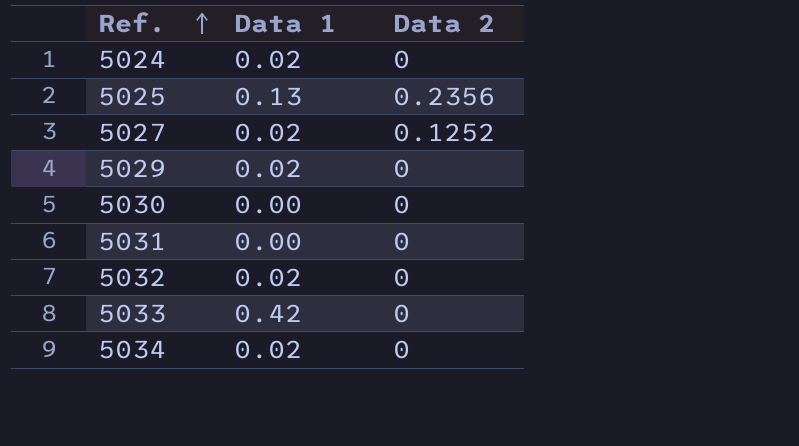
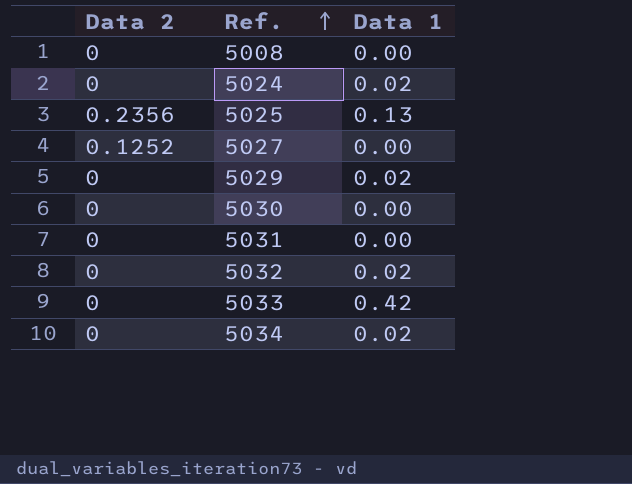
column Data 2 | position: 3 -> 1
row 5008: none -> 0 | 0.00
5027 | Data 1: 0.02 -> 0.00

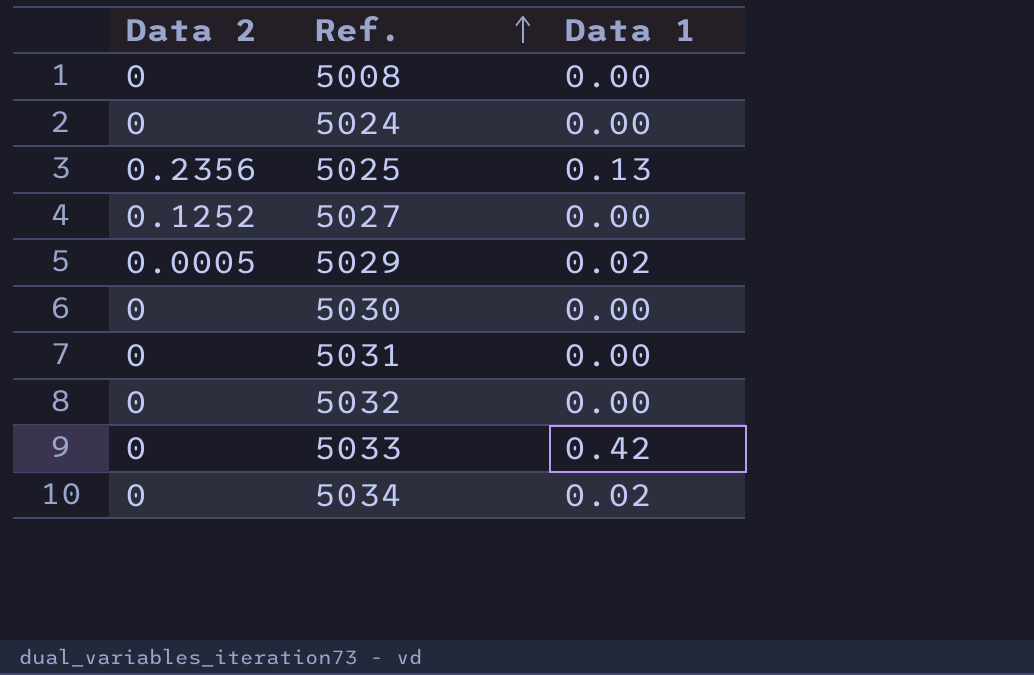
5024 | Data 1: 0.02 -> 0.00
5029 | Data 2: 0 -> 0.0005
5032 | Data 1: 0.02 -> 0.00

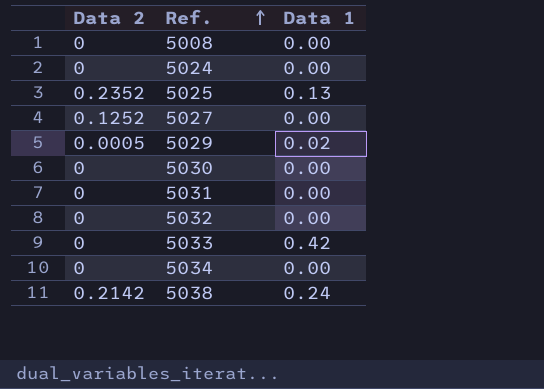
5025 | Data 2: 0.2356 -> 0.2352
5034 | Data 1: 0.02 -> 0.00
row 5038: none -> 0.2142 | 0.24

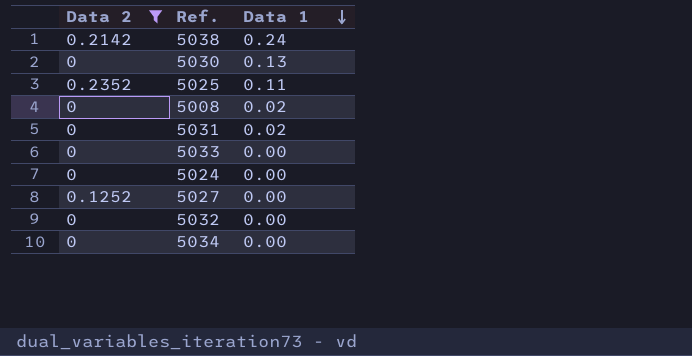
filter: none -> Data 2 != 0.0005
row order: Ref. ascending -> Data 1 descending
5030 | Data 1: 0.00 -> 0.13
5025 | Data 1: 0.13 -> 0.11
5008 | Data 1: 0.00 -> 0.02
5031 | Data 1: 0.00 -> 0.02
5033 | Data 1: 0.42 -> 0.00

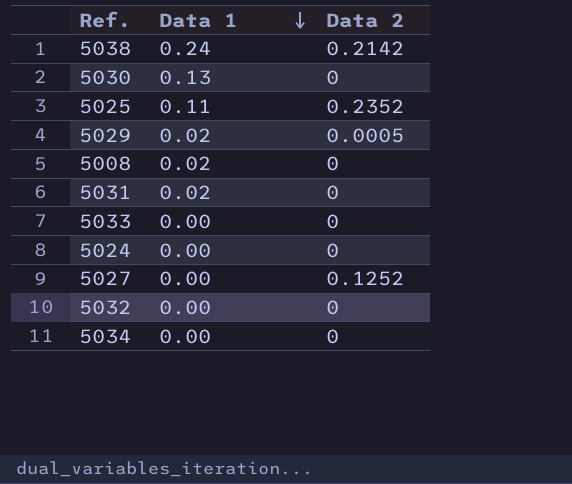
filter: Data 2 != 0.0005 -> none
column Data 2 | position: 1 -> 3

